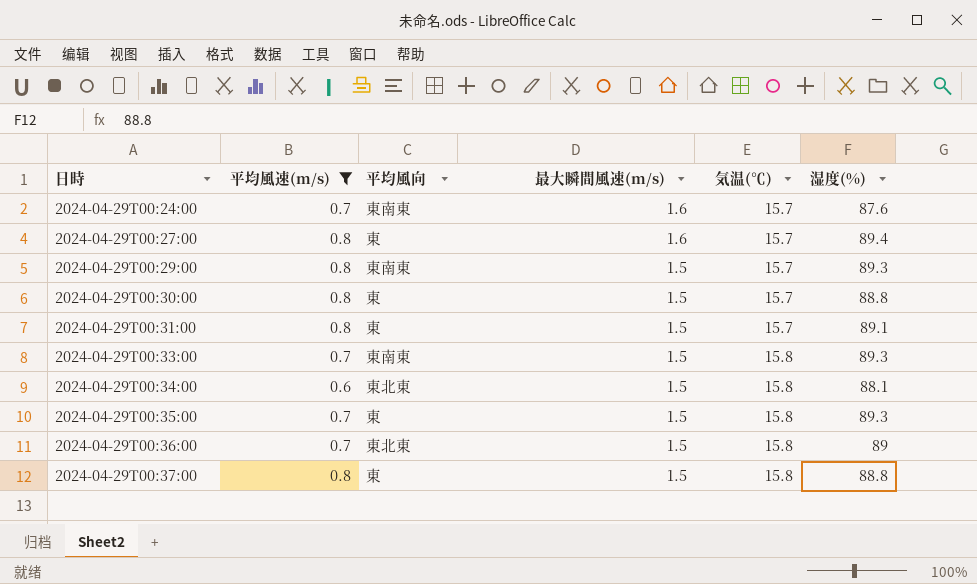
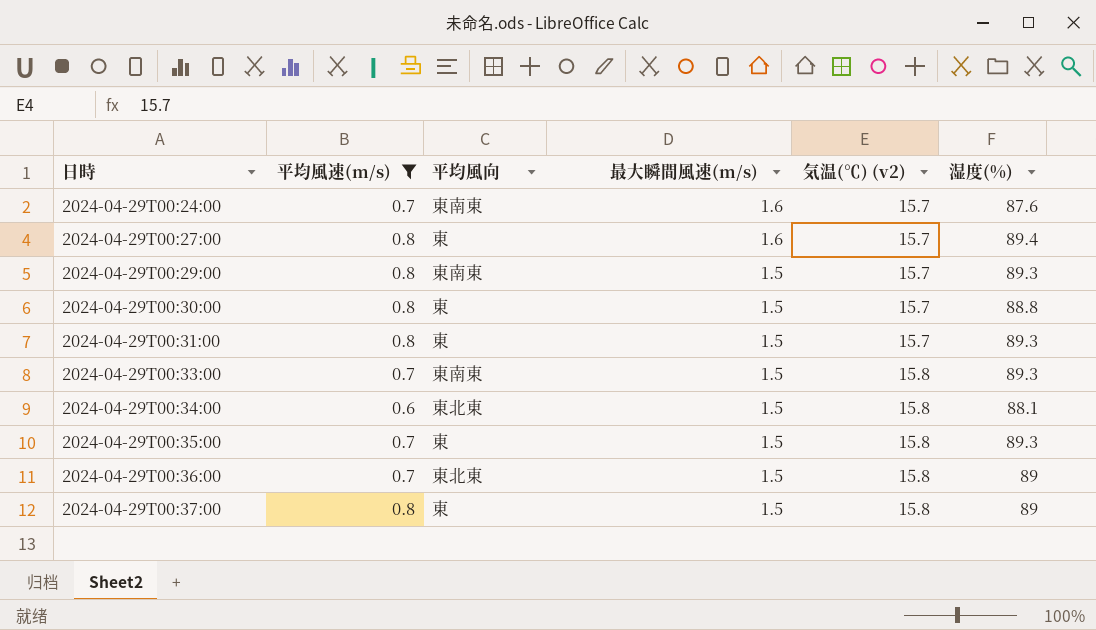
column name: 気温(℃) -> 気温(℃) (v2)
2024-04-29T00:31:00 | 湿度(%): 89.1 -> 89.3
2024-04-29T00:37:00 | 湿度(%): 88.8 -> 89

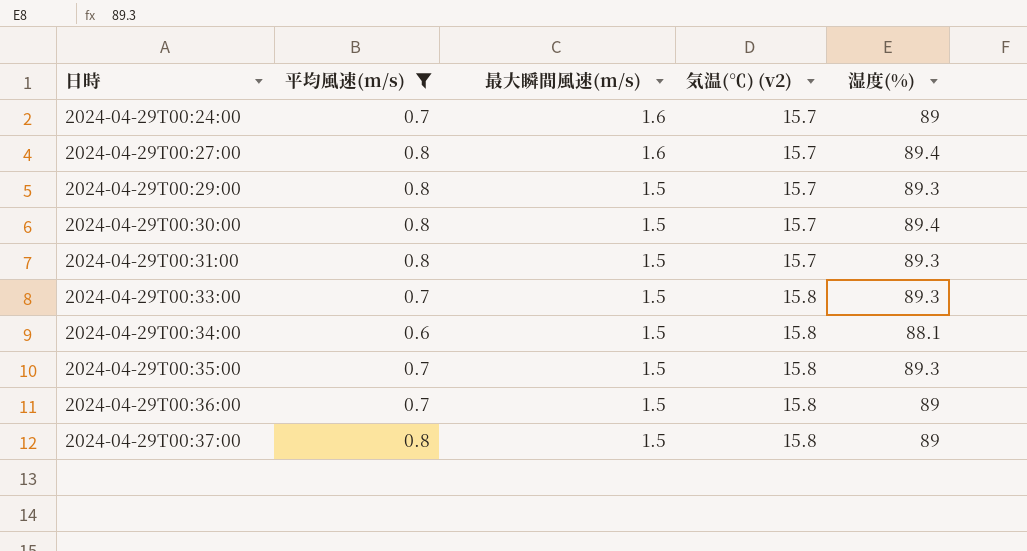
column 平均風向 | position: 3 -> none
2024-04-29T00:24:00 | 湿度(%): 87.6 -> 89
2024-04-29T00:30:00 | 湿度(%): 88.8 -> 89.4

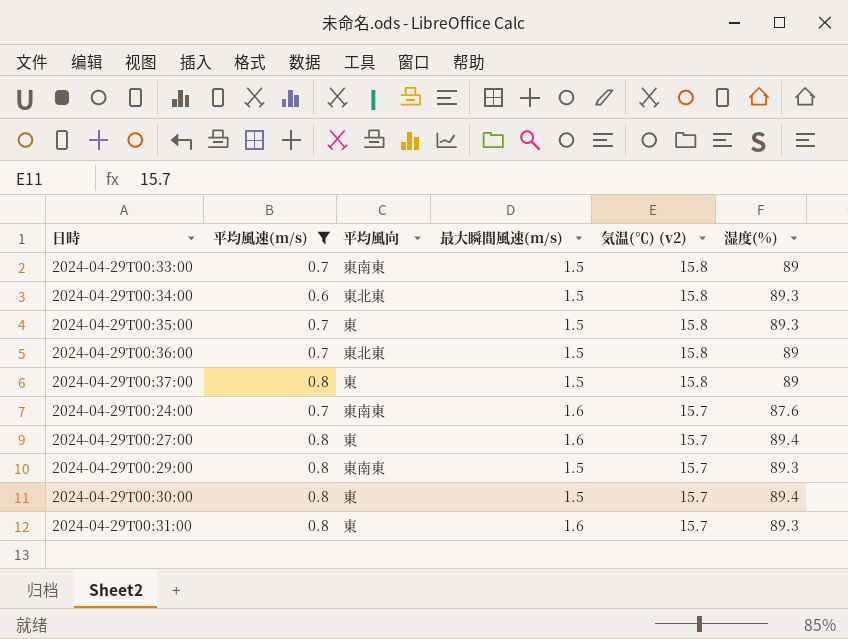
row order: 日時 ascending -> 気温(℃) (v2) descending
column 平均風向 | position: none -> 3
2024-04-29T00:33:00 | 湿度(%): 89.3 -> 89
2024-04-29T00:34:00 | 湿度(%): 88.1 -> 89.3
2024-04-29T00:24:00 | 湿度(%): 89 -> 87.6
2024-04-29T00:31:00 | 最大瞬間風速(m/s): 1.5 -> 1.6

